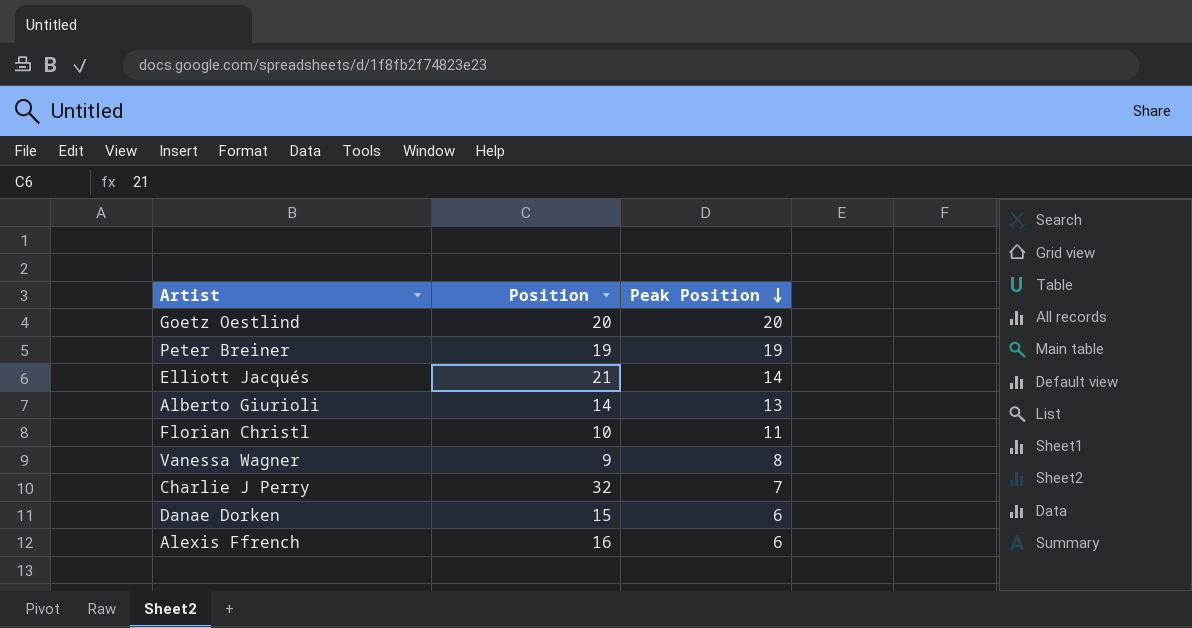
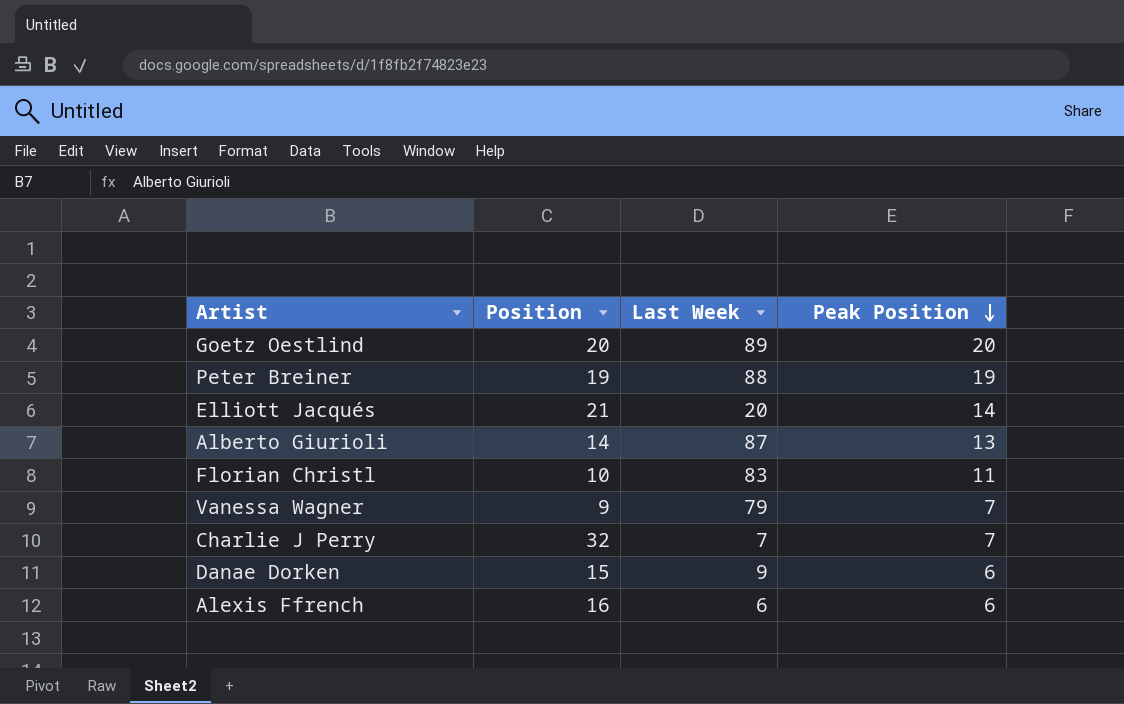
column Last Week | position: none -> 3
Vanessa Wagner | Peak Position: 8 -> 7

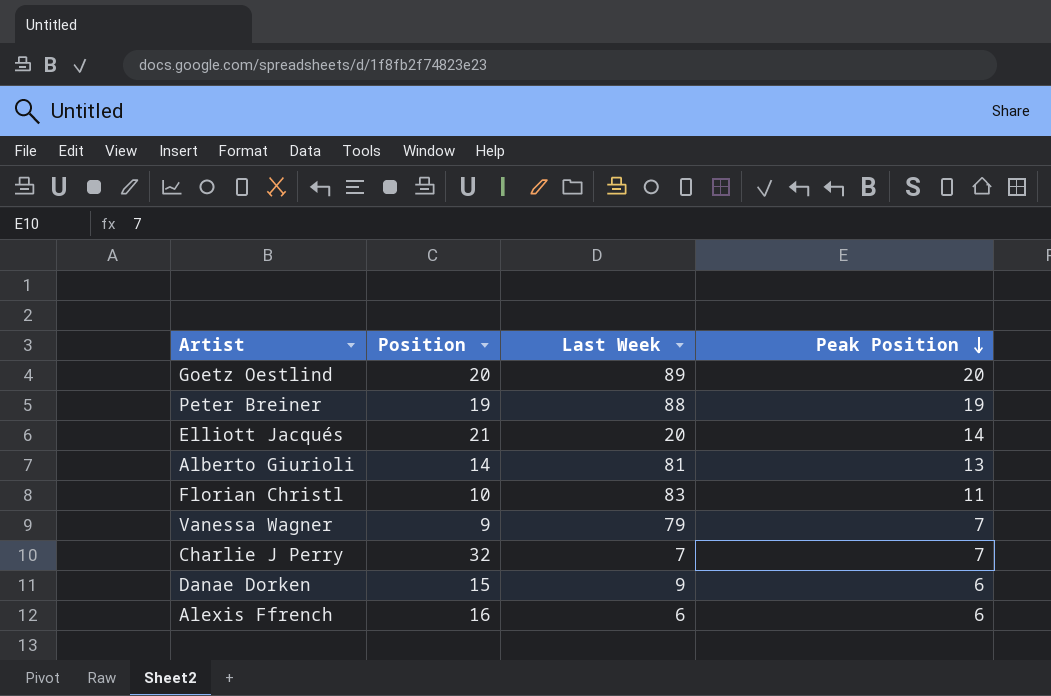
Alberto Giurioli | Last Week: 87 -> 81

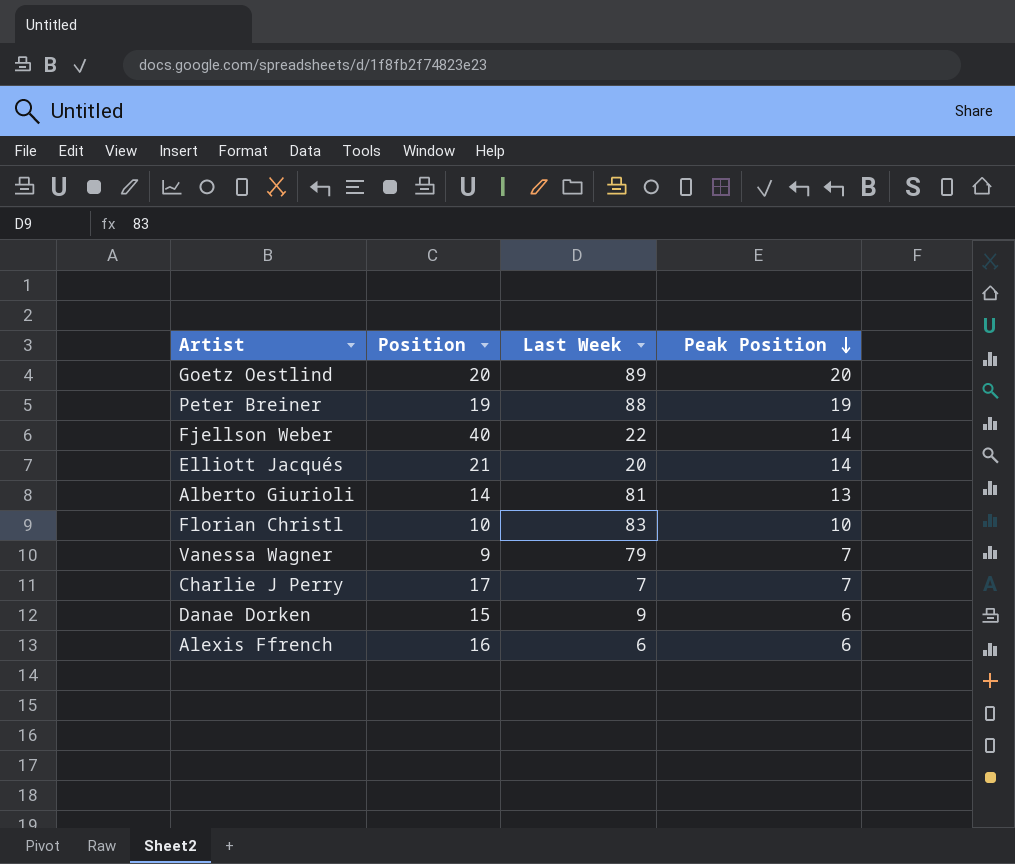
row Fjellson Weber: none -> 40 | 22 | 14
Florian Christl | Peak Position: 11 -> 10
Charlie J Perry | Position: 32 -> 17

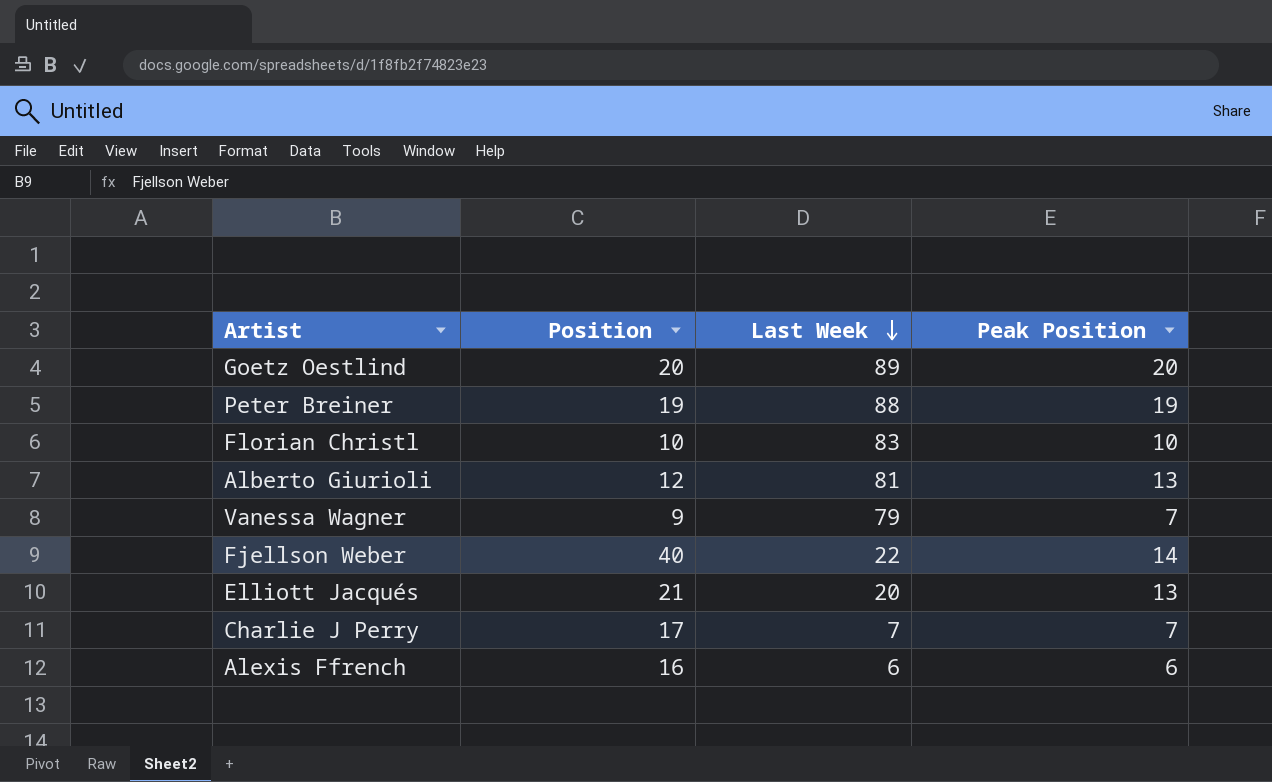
row order: Peak Position descending -> Last Week descending
row Danae Dorken: 15 | 9 | 6 -> none
Alberto Giurioli | Position: 14 -> 12
Elliott Jacqués | Peak Position: 14 -> 13

